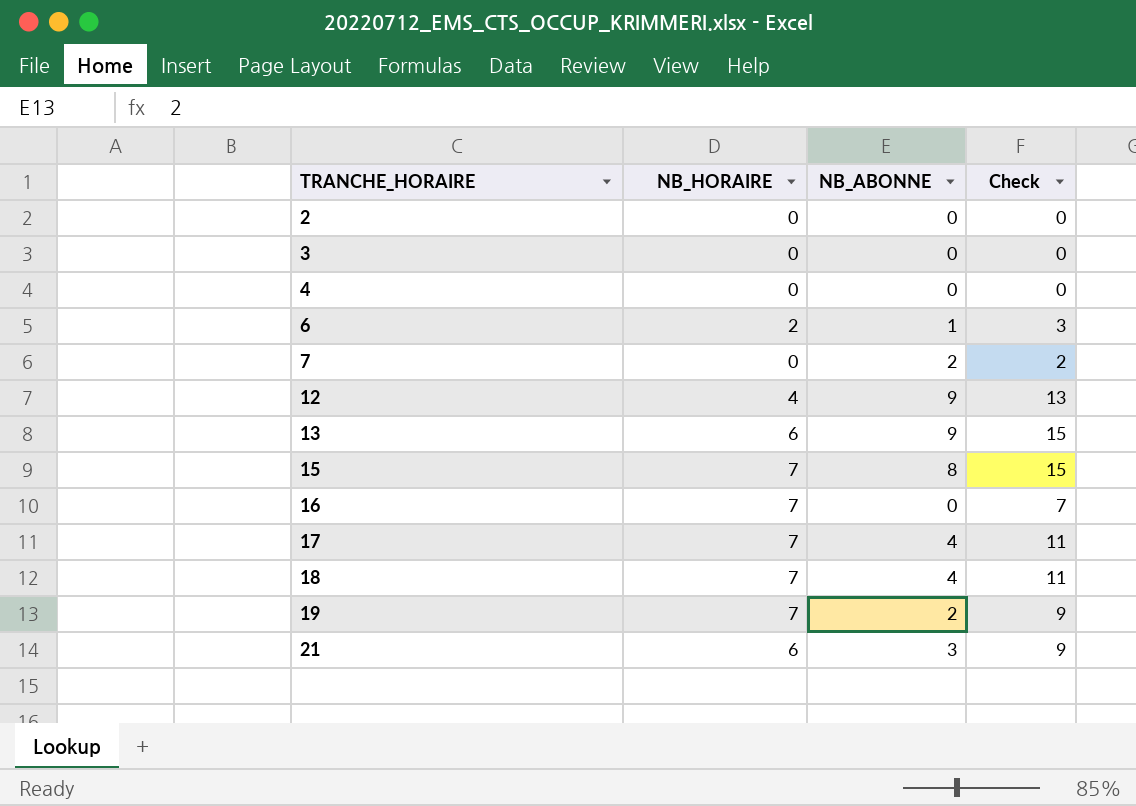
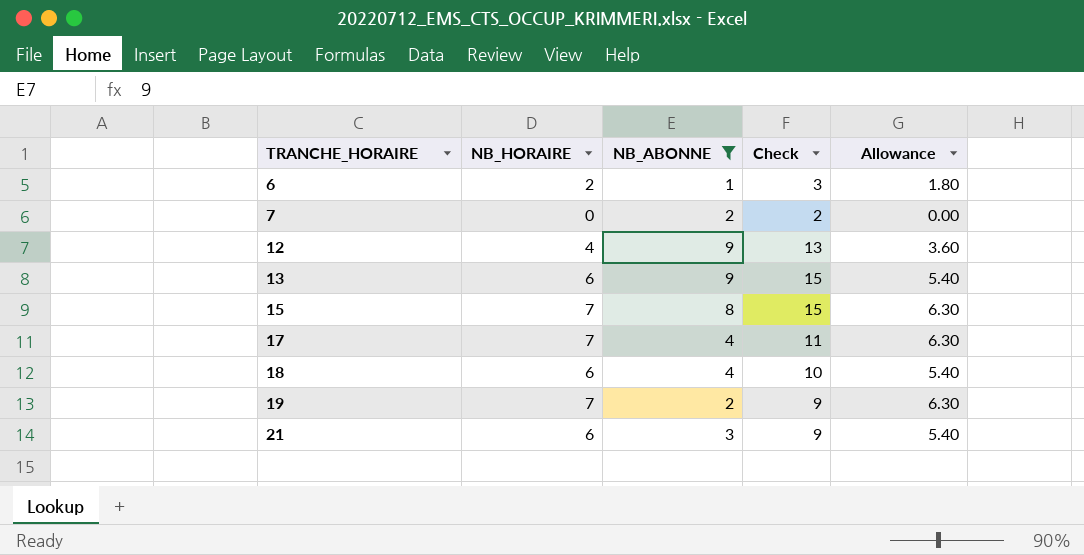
filter: none -> NB_ABONNE != 0
column Allowance | formula: none -> [NB_HORAIRE] * 0.9
18 | NB_HORAIRE: 7 -> 6
18 | Check: 11 -> 10

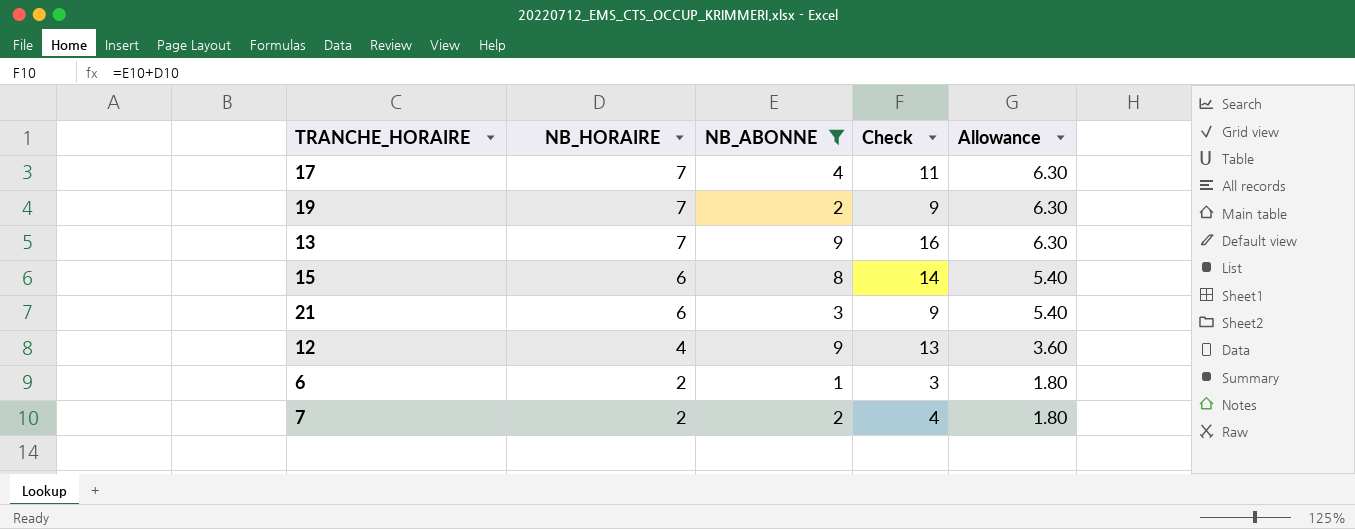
row order: TRANCHE_HORAIRE ascending -> NB_HORAIRE descending
row 18: 6 | 4 | 10 | 5.40 -> none
13 | NB_HORAIRE: 6 -> 7
13 | Check: 15 -> 16
13 | Allowance: 5.40 -> 6.30
15 | NB_HORAIRE: 7 -> 6
15 | Check: 15 -> 14
15 | Allowance: 6.30 -> 5.40
7 | NB_HORAIRE: 0 -> 2
7 | Check: 2 -> 4
7 | Allowance: 0.00 -> 1.80

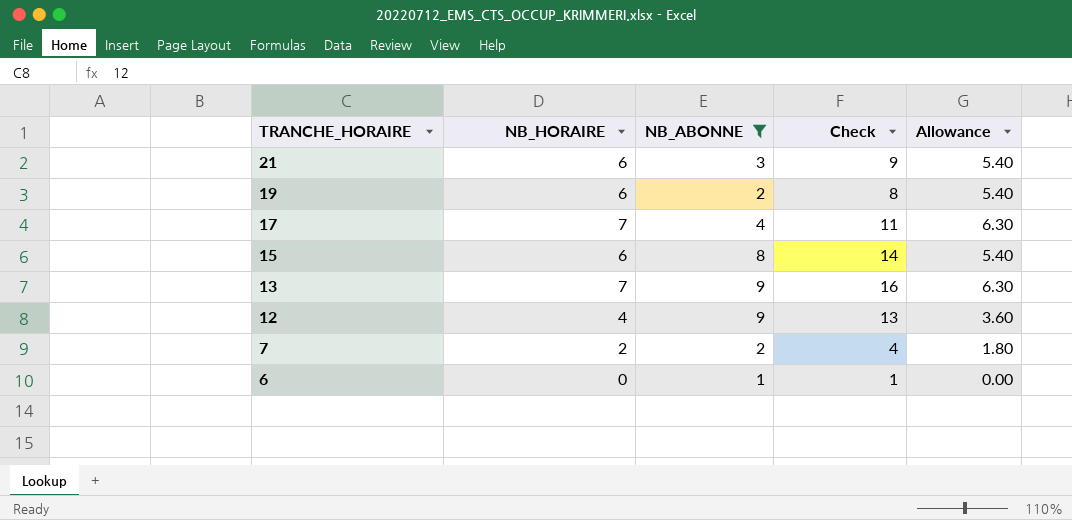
row order: NB_HORAIRE descending -> TRANCHE_HORAIRE descending
19 | NB_HORAIRE: 7 -> 6
19 | Check: 9 -> 8
19 | Allowance: 6.30 -> 5.40
6 | NB_HORAIRE: 2 -> 0
6 | Check: 3 -> 1
6 | Allowance: 1.80 -> 0.00

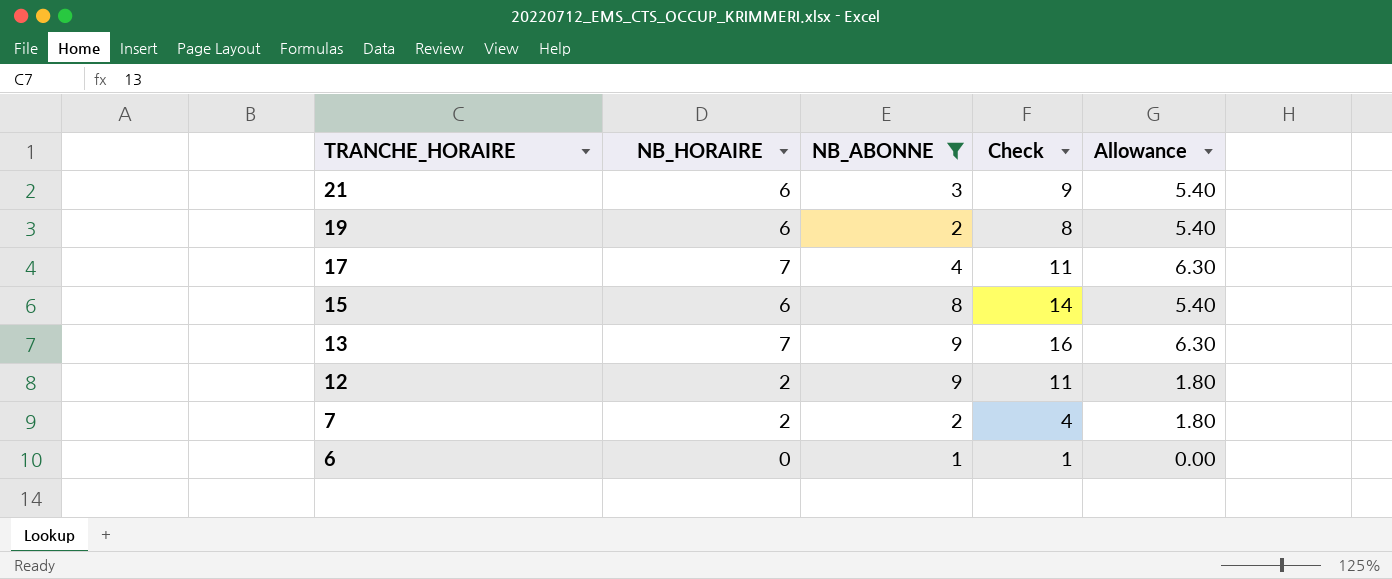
12 | NB_HORAIRE: 4 -> 2
12 | Check: 13 -> 11
12 | Allowance: 3.60 -> 1.80

